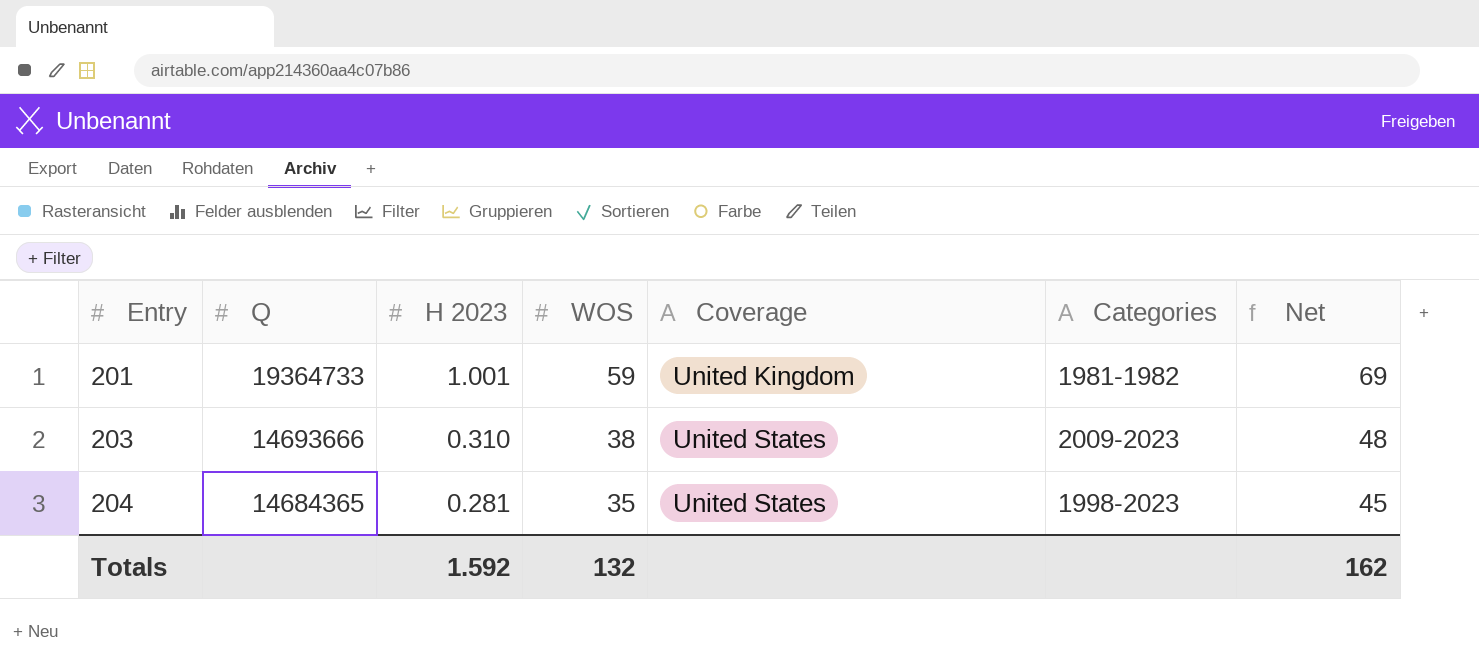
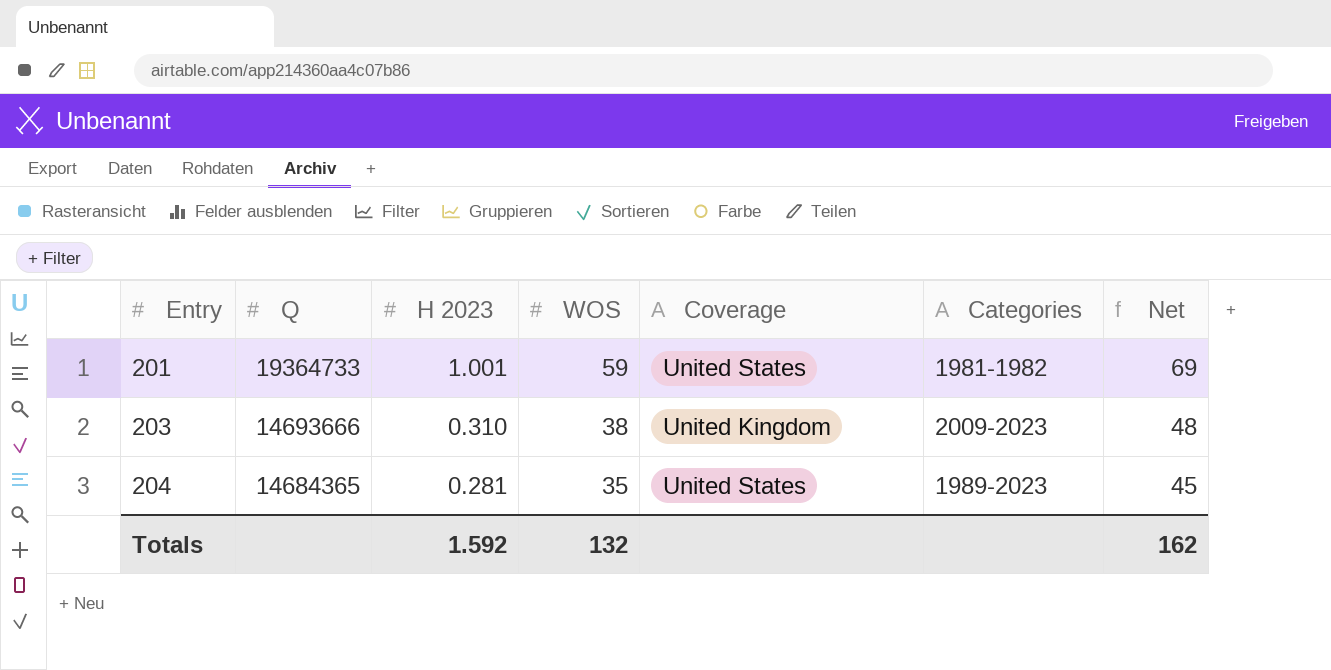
201 | Coverage: United Kingdom -> United States
203 | Coverage: United States -> United Kingdom
204 | Categories: 1998-2023 -> 1989-2023

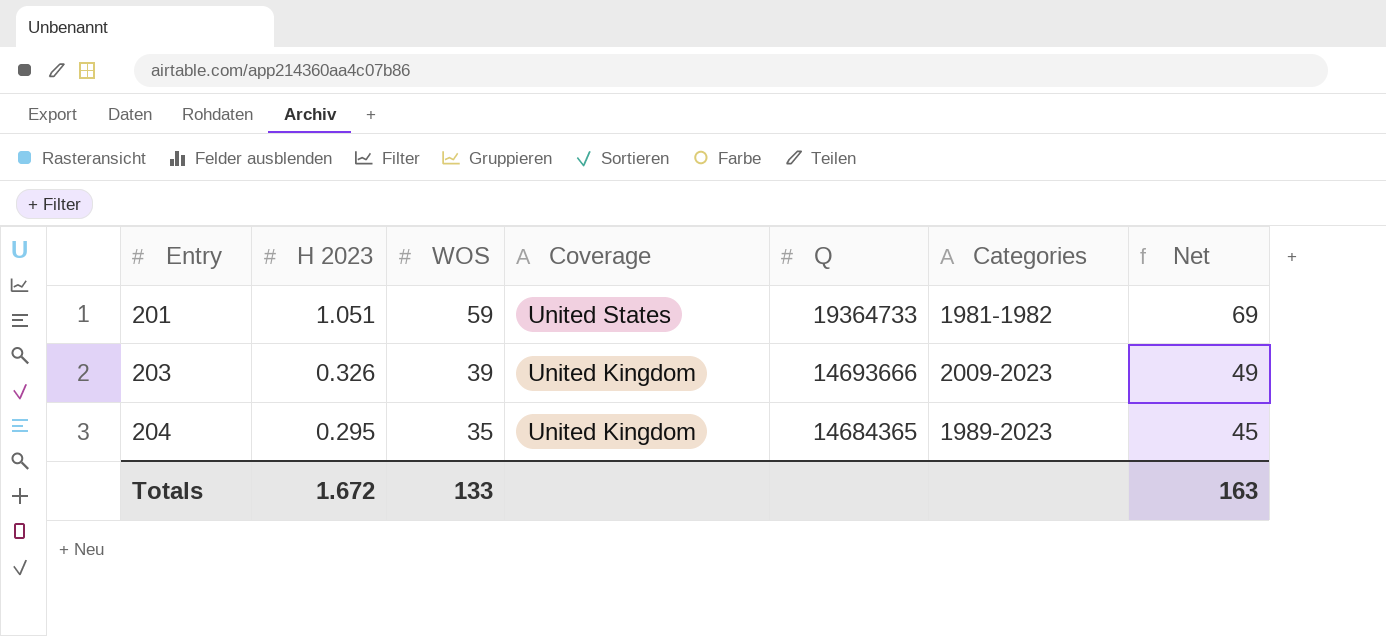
column Q | position: 2 -> 5
201 | H 2023: 1.001 -> 1.051
203 | H 2023: 0.310 -> 0.326
203 | WOS: 38 -> 39
203 | Net: 48 -> 49
204 | H 2023: 0.281 -> 0.295
204 | Coverage: United States -> United Kingdom
Totals | H 2023: 1.592 -> 1.672
Totals | WOS: 132 -> 133
Totals | Net: 162 -> 163

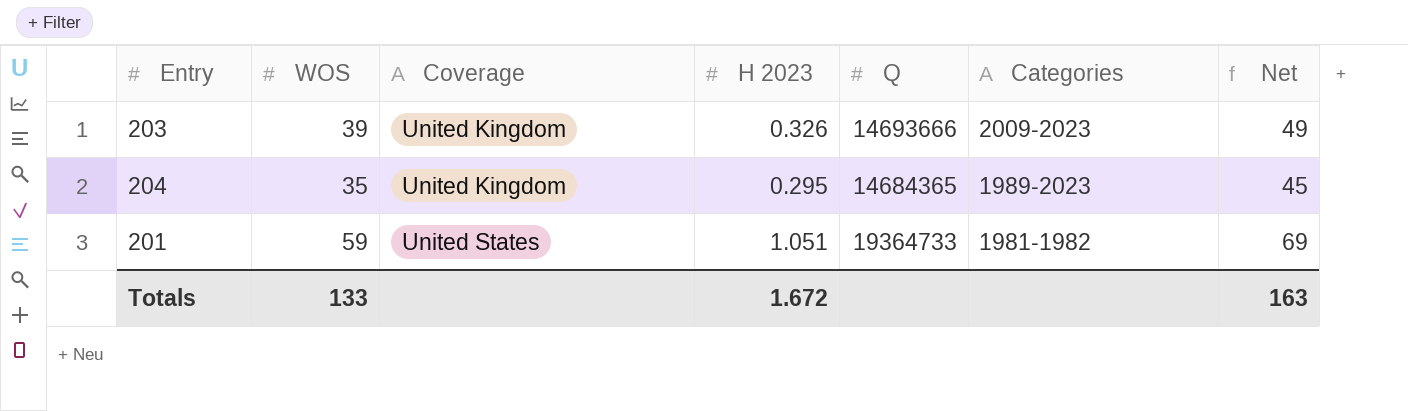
row order: Entry ascending -> Coverage ascending
column H 2023 | position: 2 -> 4

